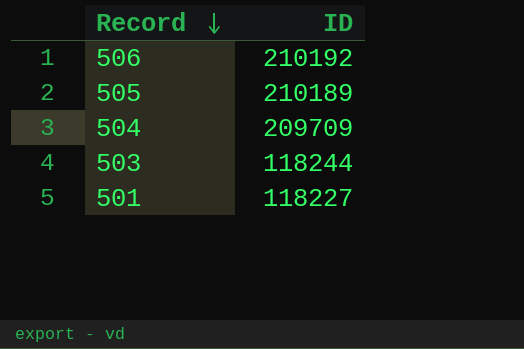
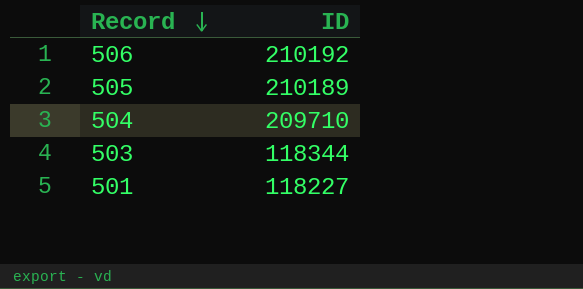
504 | ID: 209709 -> 209710
503 | ID: 118244 -> 118344

